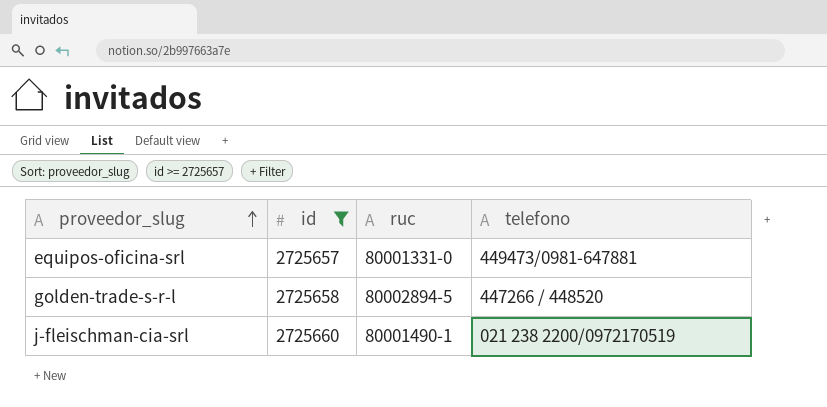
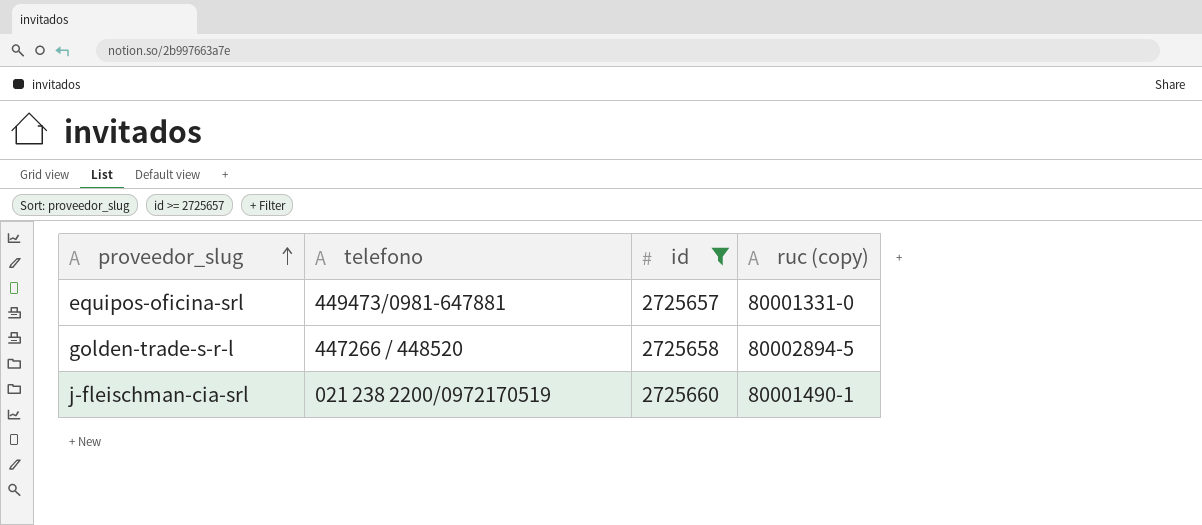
column telefono | position: 4 -> 2
column name: ruc -> ruc (copy)

